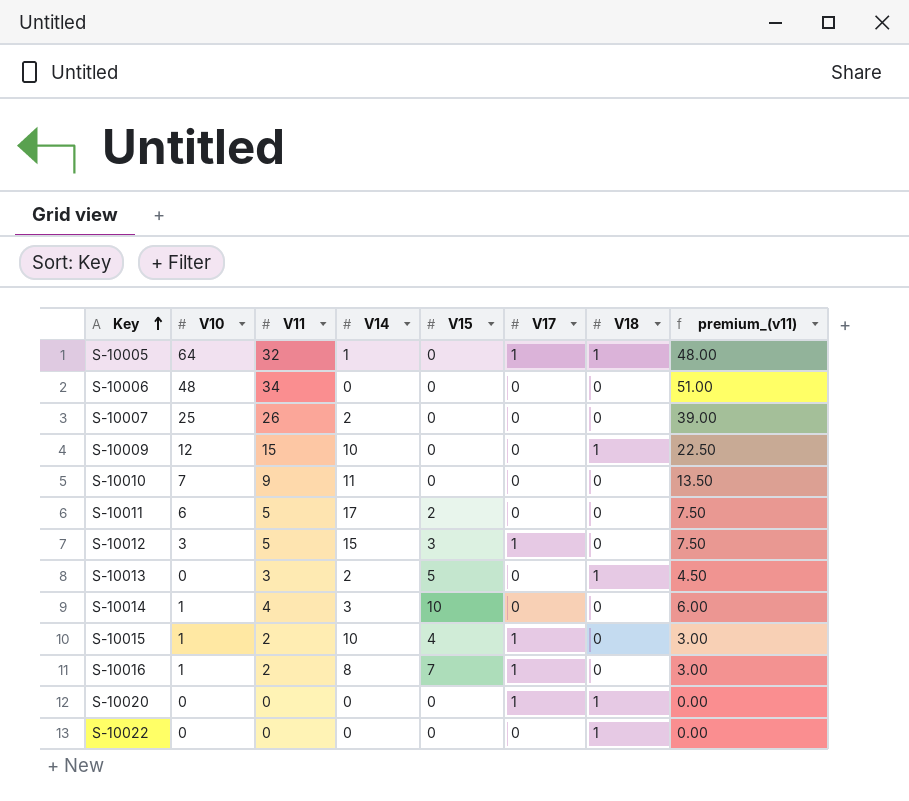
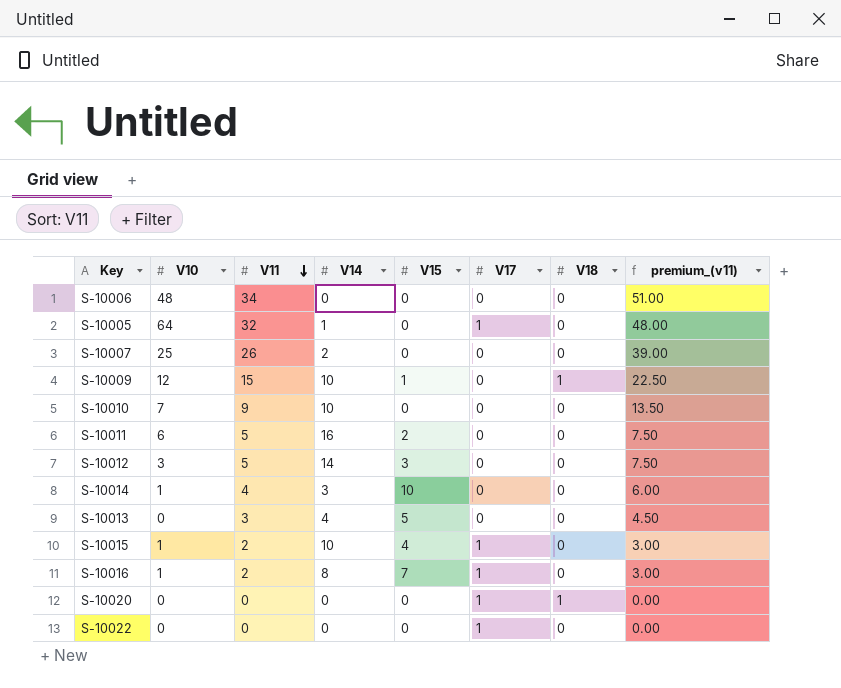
row order: Key ascending -> V11 descending
S-10005 | V18: 1 -> 0
S-10009 | V15: 0 -> 1
S-10010 | V14: 11 -> 10
S-10011 | V14: 17 -> 16
S-10012 | V14: 15 -> 14
S-10012 | V17: 1 -> 0
S-10013 | V14: 2 -> 4
S-10013 | V18: 1 -> 0
S-10022 | V17: 0 -> 1
S-10022 | V18: 1 -> 0

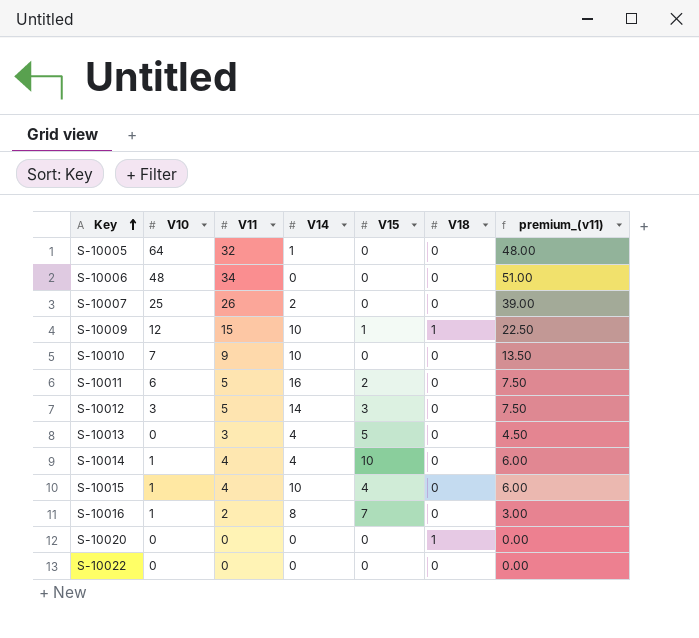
row order: V11 descending -> Key ascending
column V17 | position: 6 -> none
S-10014 | V14: 3 -> 4
S-10015 | V11: 2 -> 4
S-10015 | premium_(v11): 3.00 -> 6.00

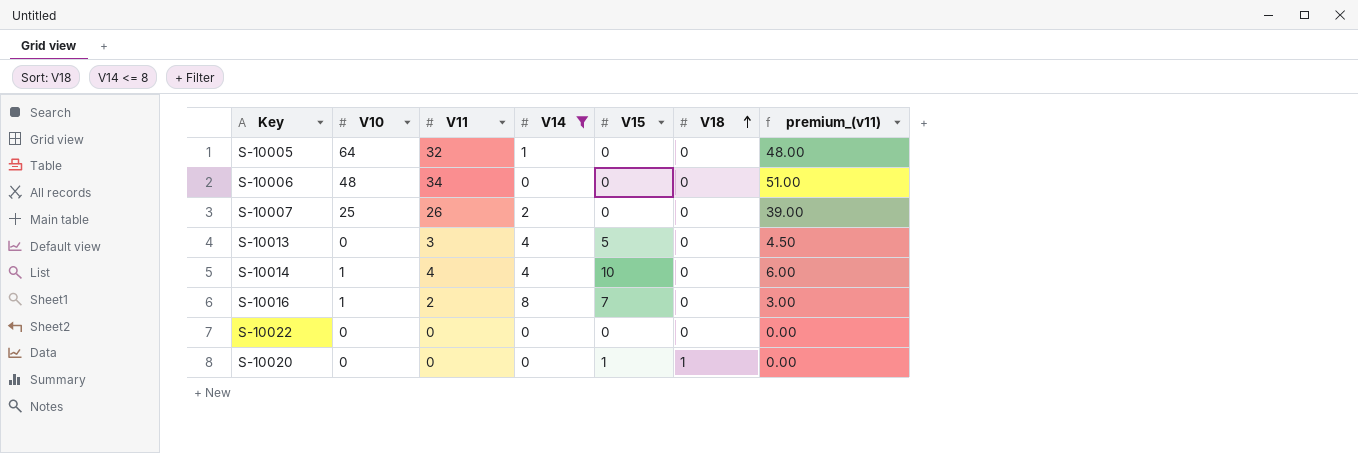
filter: none -> V14 <= 8
row order: Key ascending -> V18 ascending
S-10020 | V15: 0 -> 1

